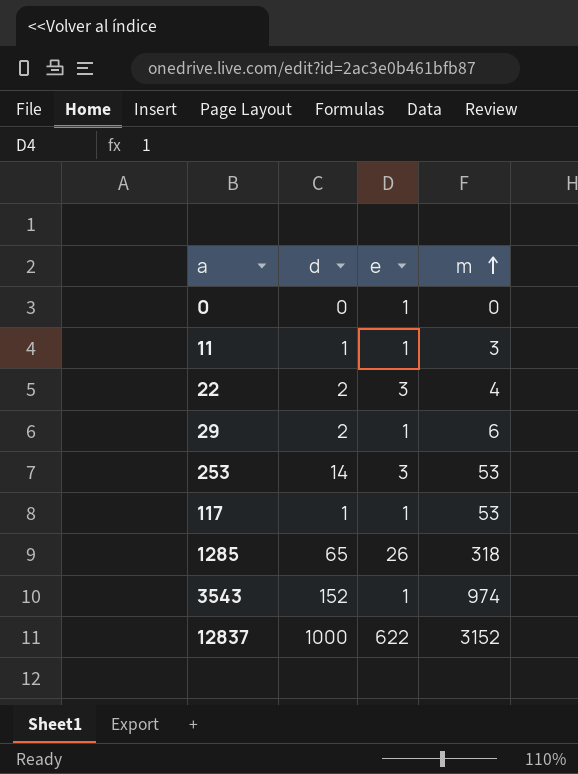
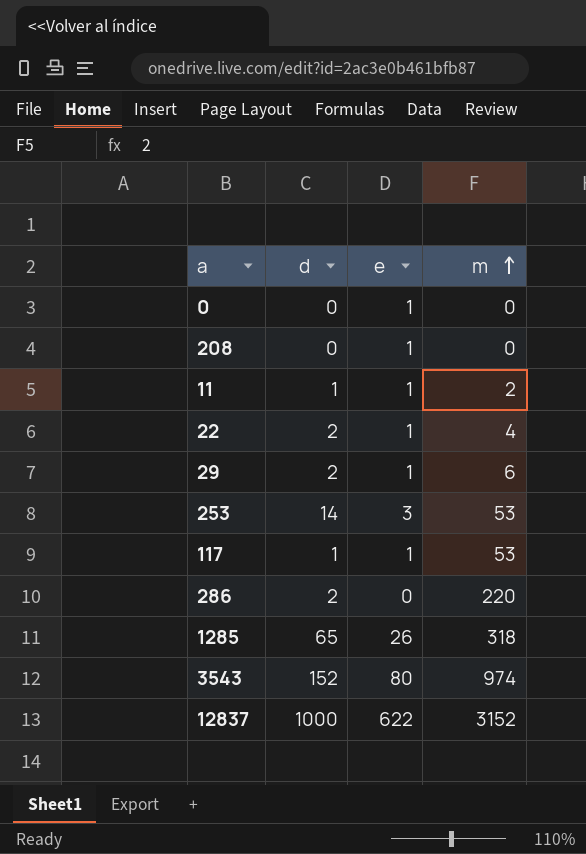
row 208: none -> 0 | 1 | 0
11 | m: 3 -> 2
22 | e: 3 -> 1
row 286: none -> 2 | 0 | 220
3543 | e: 1 -> 80

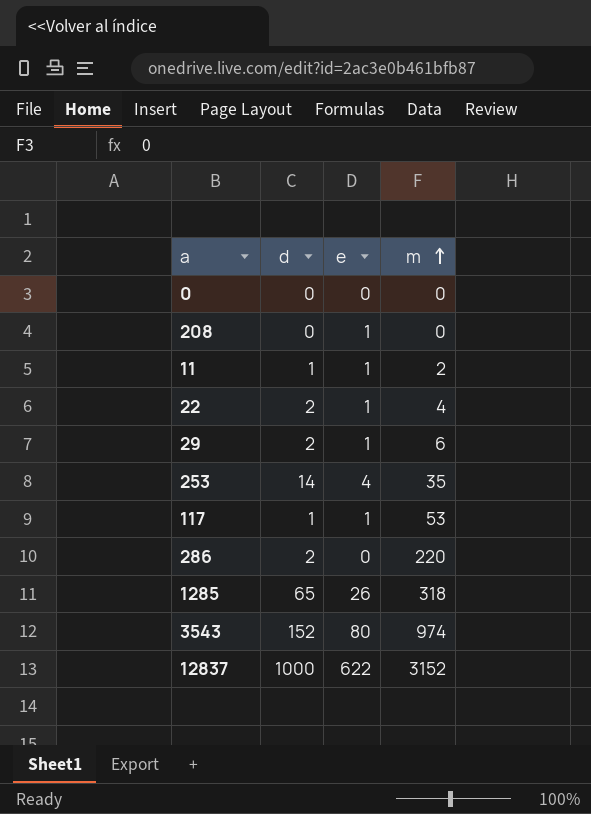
0 | e: 1 -> 0
253 | e: 3 -> 4
253 | m: 53 -> 35

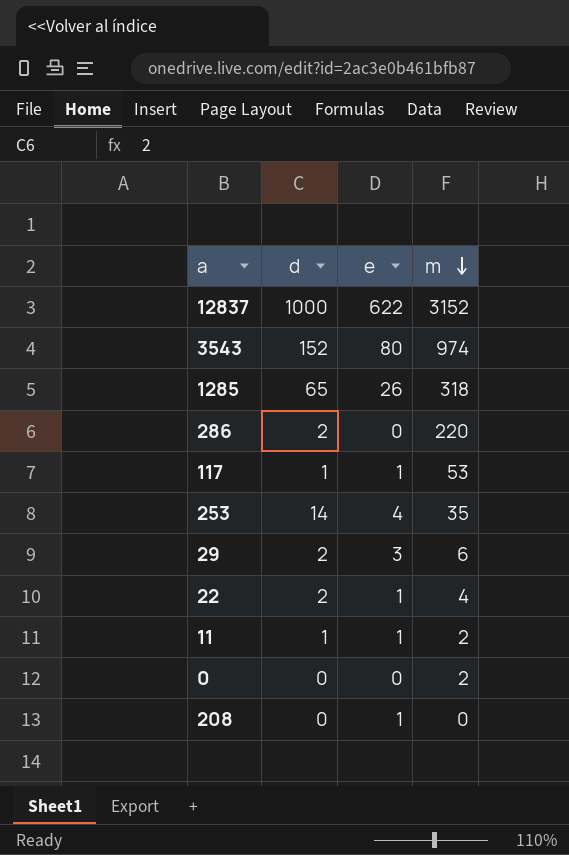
row order: m ascending -> m descending
29 | e: 1 -> 3
0 | m: 0 -> 2

